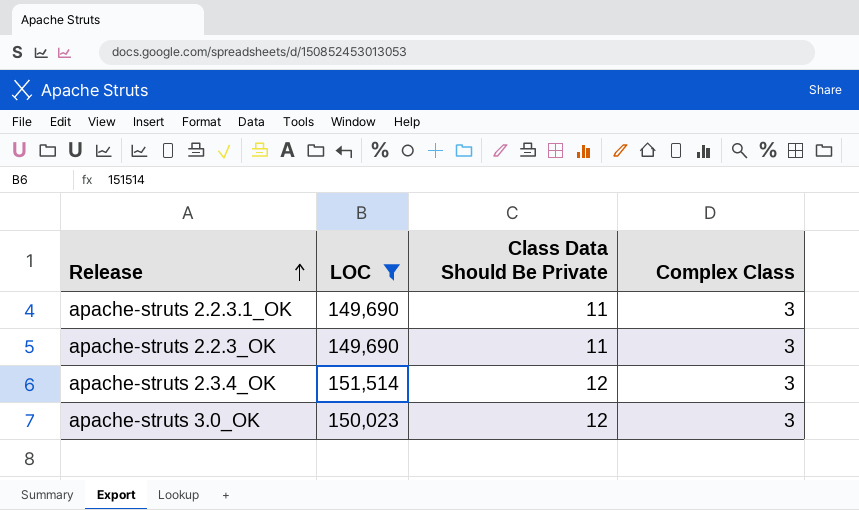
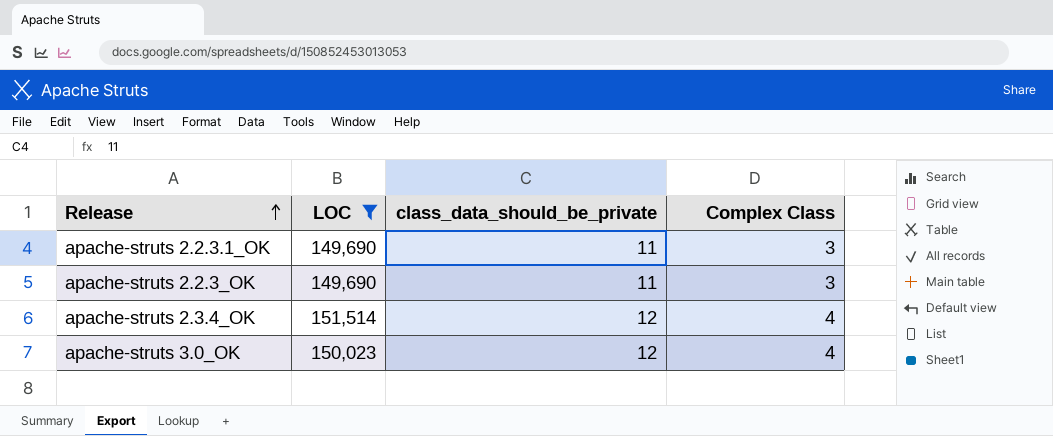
column name: Class Data Should Be Private -> class_data_should_be_private
apache-struts 2.3.4_OK | Complex Class: 3 -> 4
apache-struts 3.0_OK | Complex Class: 3 -> 4

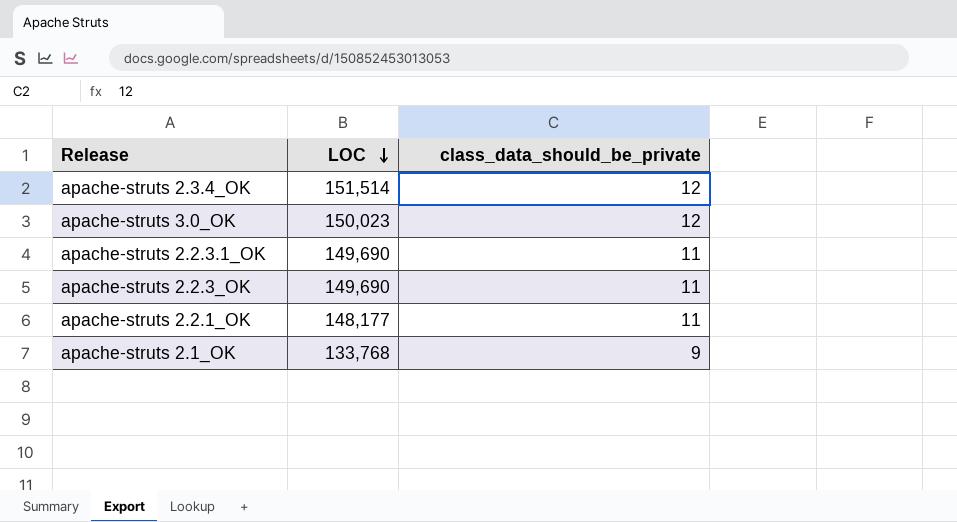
filter: LOC >= 149,690 -> none
row order: Release ascending -> LOC descending
column Complex Class | position: 4 -> none

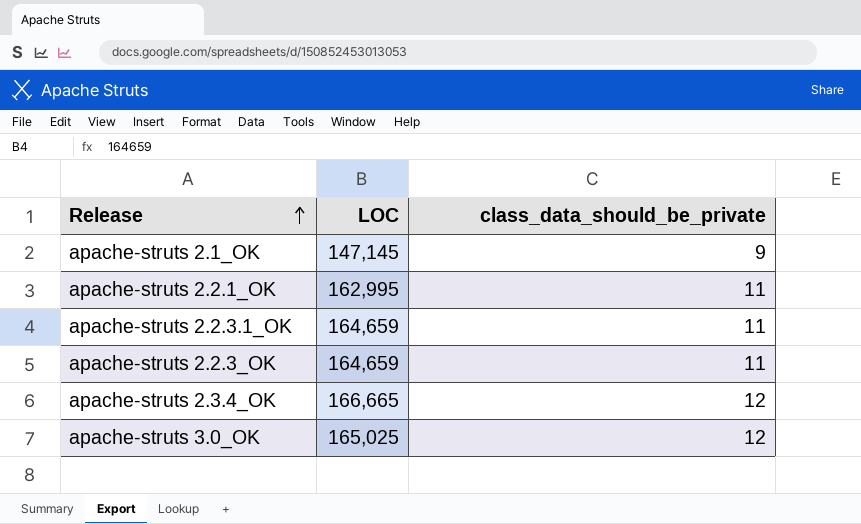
row order: LOC descending -> Release ascending
apache-struts 2.1_OK | LOC: 133,768 -> 147,145
apache-struts 2.2.1_OK | LOC: 148,177 -> 162,995
apache-struts 2.2.3.1_OK | LOC: 149,690 -> 164,659
apache-struts 2.2.3_OK | LOC: 149,690 -> 164,659
apache-struts 2.3.4_OK | LOC: 151,514 -> 166,665
apache-struts 3.0_OK | LOC: 150,023 -> 165,025

